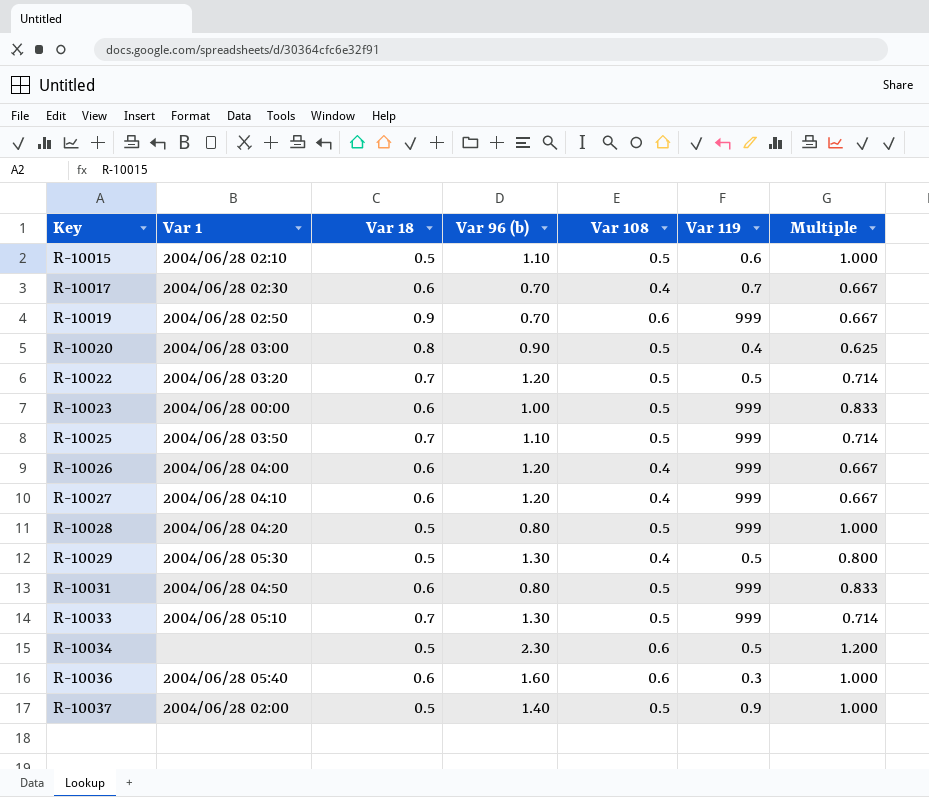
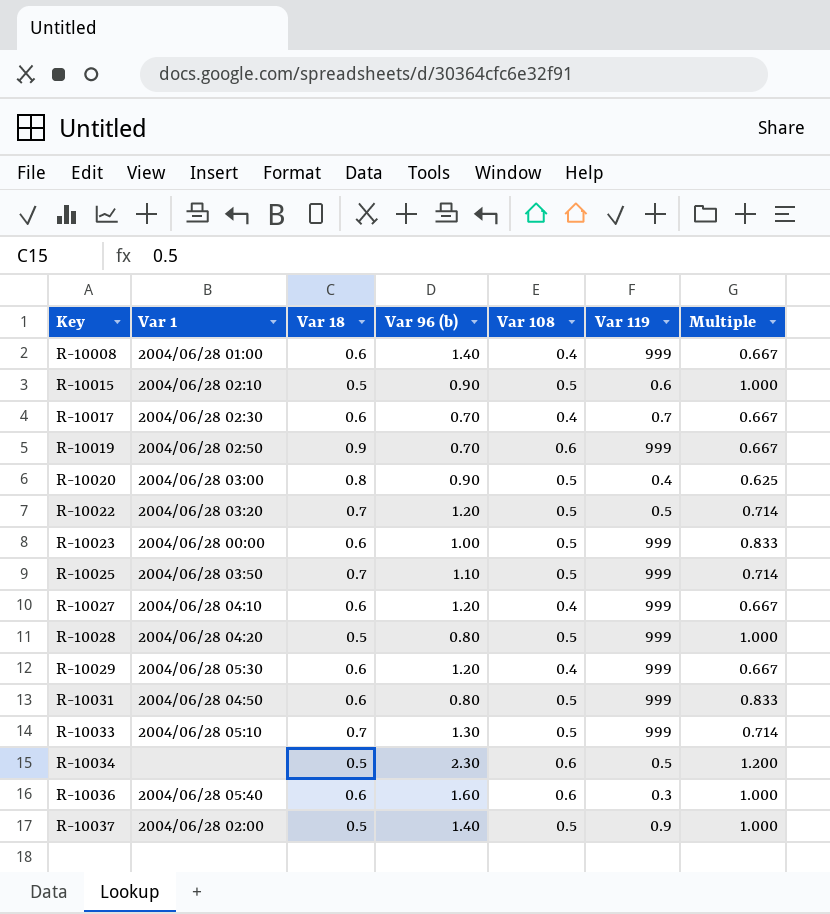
row R-10026: 2004/06/28 04:00 | 0.6 | 1.20 | 0.4 | 999 | 0.667 -> none
row R-10008: none -> 2004/06/28 01:00 | 0.6 | 1.40 | 0.4 | 999 | 0.667
R-10015 | Var 96 (b): 1.10 -> 0.90
R-10029 | Var 18: 0.5 -> 0.6
R-10029 | Var 96 (b): 1.30 -> 1.20
R-10029 | Var 119: 0.5 -> 999
R-10029 | Multiple: 0.800 -> 0.667

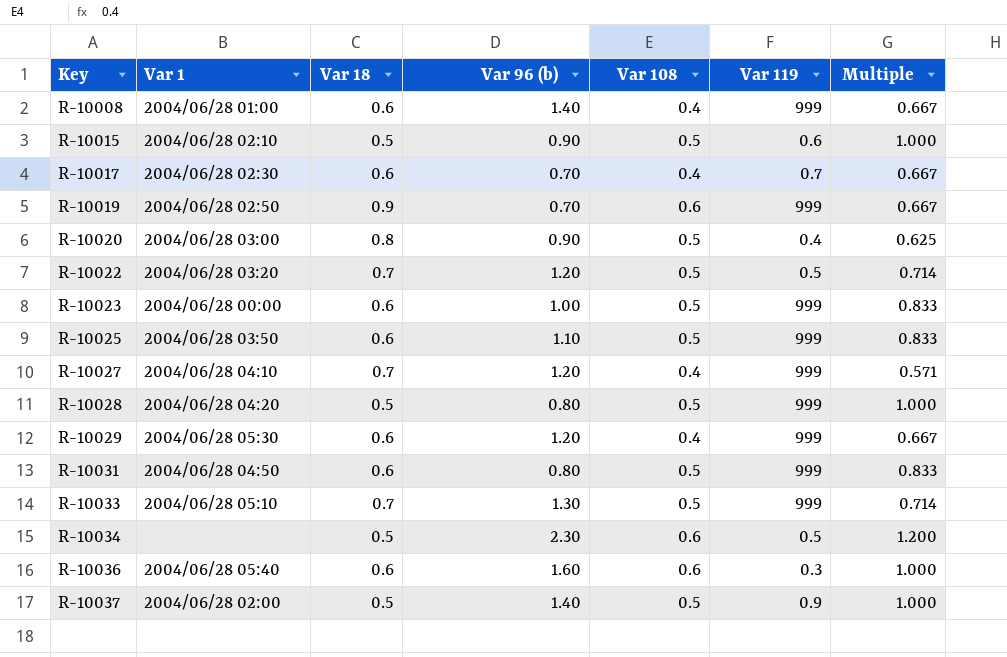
R-10025 | Var 18: 0.7 -> 0.6
R-10025 | Multiple: 0.714 -> 0.833
R-10027 | Var 18: 0.6 -> 0.7
R-10027 | Multiple: 0.667 -> 0.571

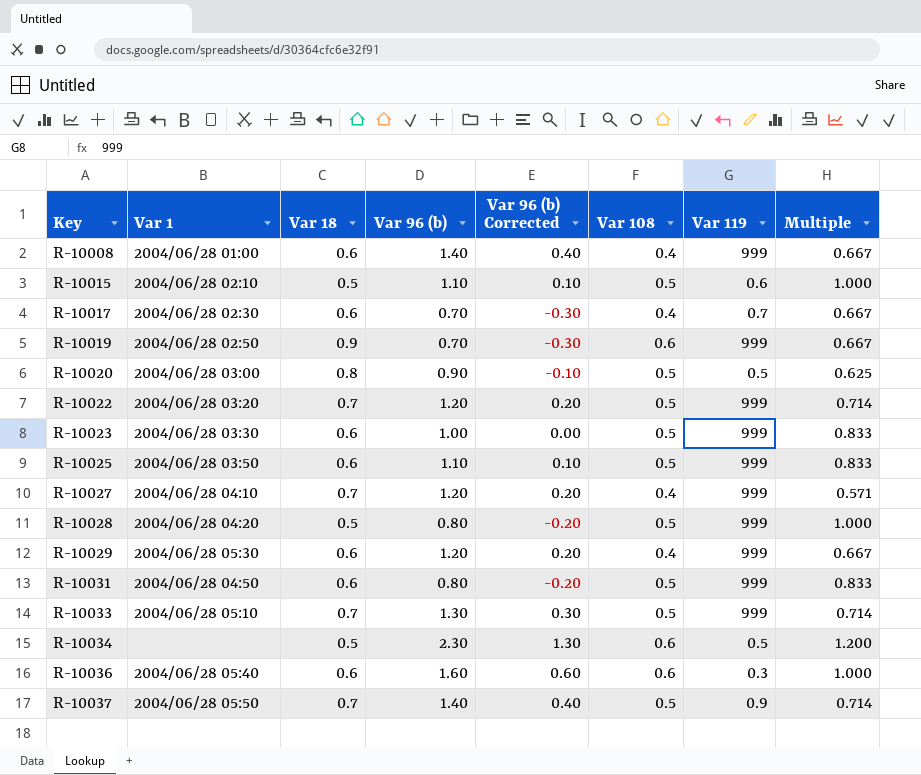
column Var 96 (b) Corrected | formula: none -> [Var 96 (b)] - 1
R-10015 | Var 96 (b): 0.90 -> 1.10
R-10020 | Var 119: 0.4 -> 0.5
R-10022 | Var 119: 0.5 -> 999
R-10023 | Var 1: 2004/06/28 00:00 -> 2004/06/28 03:30
R-10037 | Var 1: 2004/06/28 02:00 -> 2004/06/28 05:50
R-10037 | Var 18: 0.5 -> 0.7
R-10037 | Multiple: 1.000 -> 0.714

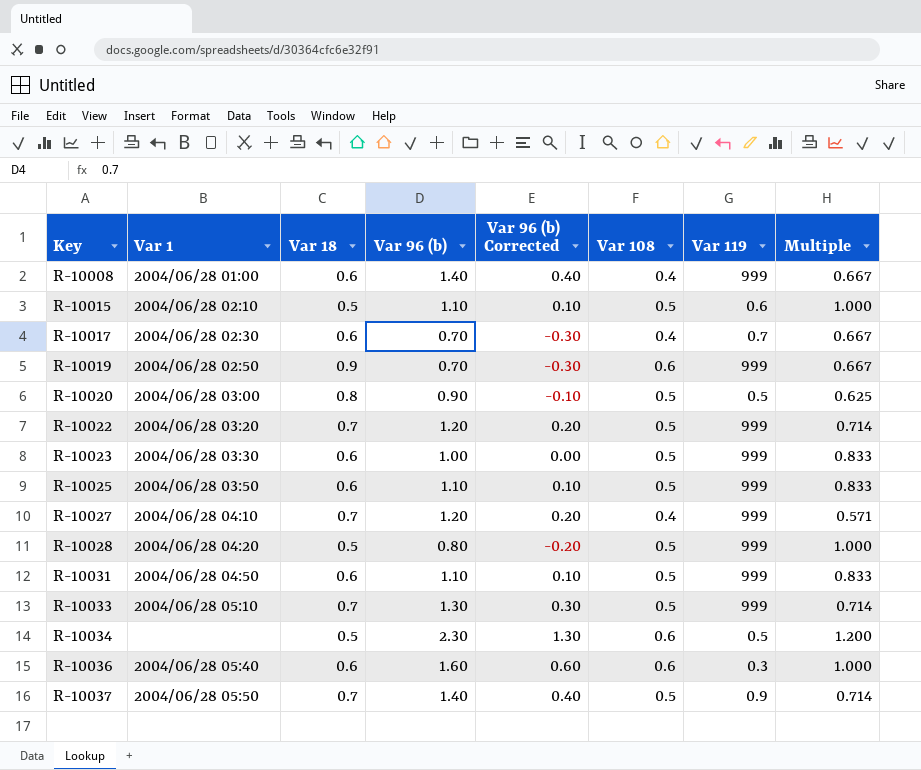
row R-10029: 2004/06/28 05:30 | 0.6 | 1.20 | 0.20 | 0.4 | 999 | 0.667 -> none
R-10031 | Var 96 (b): 0.80 -> 1.10
R-10031 | Var 96 (b) Corrected: -0.20 -> 0.10

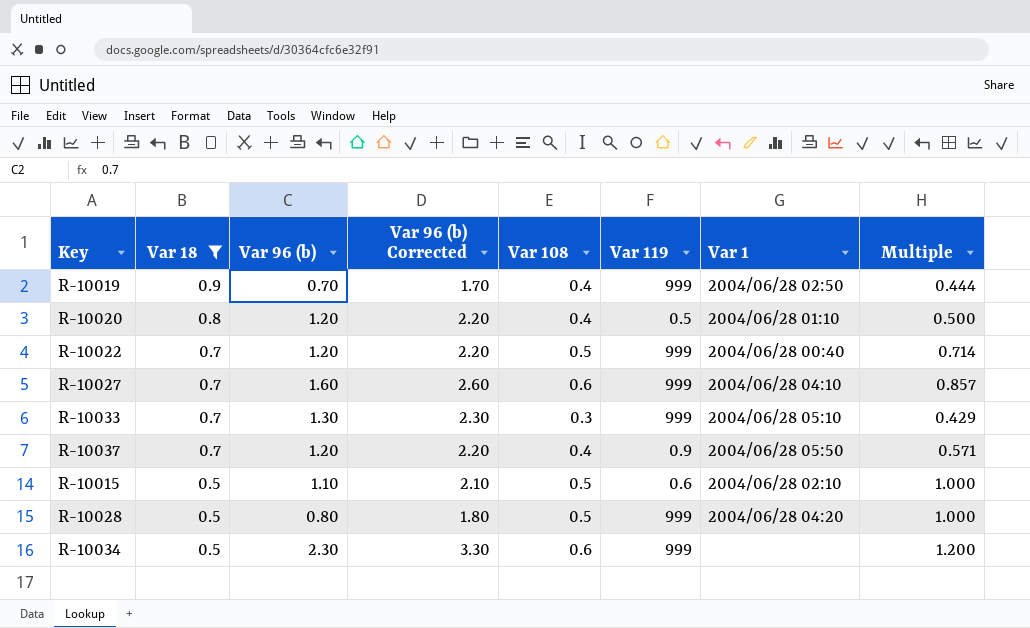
filter: none -> Var 18 != 0.6
row order: Key ascending -> Var 18 descending
column Var 96 (b) Corrected | formula: [Var 96 (b)] - 1 -> [Var 96 (b)] + 1
column Var 1 | position: 2 -> 7
R-10019 | Var 108: 0.6 -> 0.4
R-10019 | Multiple: 0.667 -> 0.444
R-10020 | Var 96 (b): 0.90 -> 1.20
R-10020 | Var 108: 0.5 -> 0.4
R-10020 | Var 1: 2004/06/28 03:00 -> 2004/06/28 01:10
R-10020 | Multiple: 0.625 -> 0.500
R-10022 | Var 1: 2004/06/28 03:20 -> 2004/06/28 00:40
R-10027 | Var 96 (b): 1.20 -> 1.60
R-10027 | Var 108: 0.4 -> 0.6
R-10027 | Multiple: 0.571 -> 0.857
R-10033 | Var 108: 0.5 -> 0.3
R-10033 | Multiple: 0.714 -> 0.429
R-10037 | Var 96 (b): 1.40 -> 1.20
R-10037 | Var 108: 0.5 -> 0.4
R-10037 | Multiple: 0.714 -> 0.571
R-10034 | Var 119: 0.5 -> 999

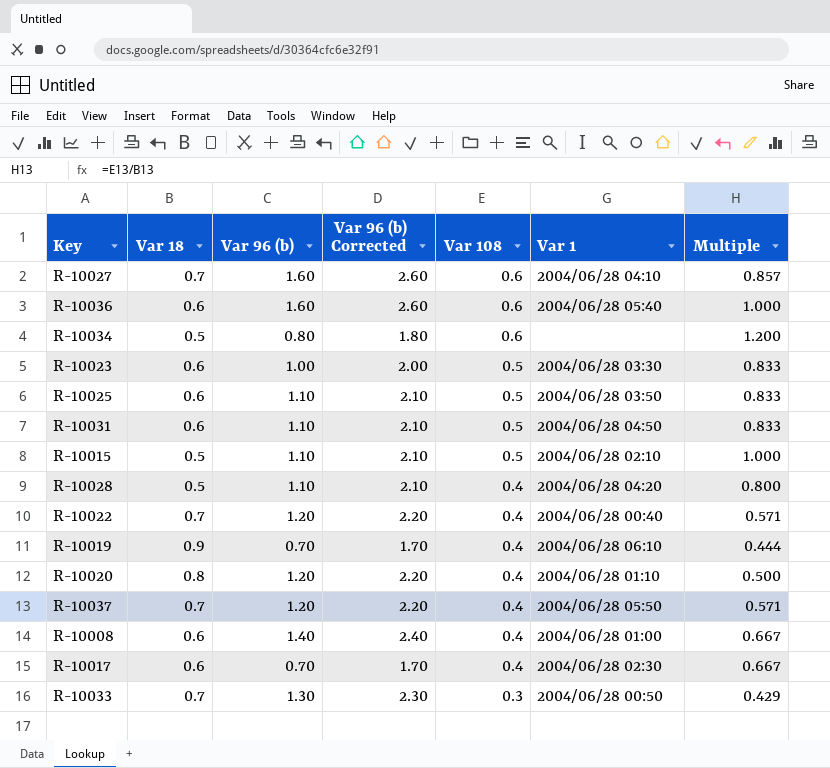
filter: Var 18 != 0.6 -> none
row order: Var 18 descending -> Var 108 descending
column Var 119 | position: 6 -> none
R-10034 | Var 96 (b): 2.30 -> 0.80
R-10034 | Var 96 (b) Corrected: 3.30 -> 1.80
R-10028 | Var 96 (b): 0.80 -> 1.10
R-10028 | Var 96 (b) Corrected: 1.80 -> 2.10
R-10028 | Var 108: 0.5 -> 0.4
R-10028 | Multiple: 1.000 -> 0.800
R-10022 | Var 108: 0.5 -> 0.4
R-10022 | Multiple: 0.714 -> 0.571
R-10019 | Var 1: 2004/06/28 02:50 -> 2004/06/28 06:10
R-10033 | Var 1: 2004/06/28 05:10 -> 2004/06/28 00:50

